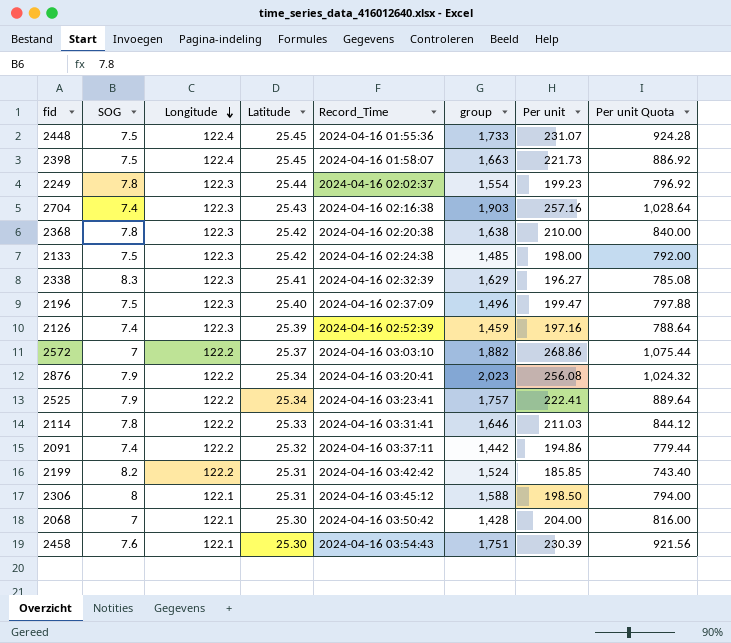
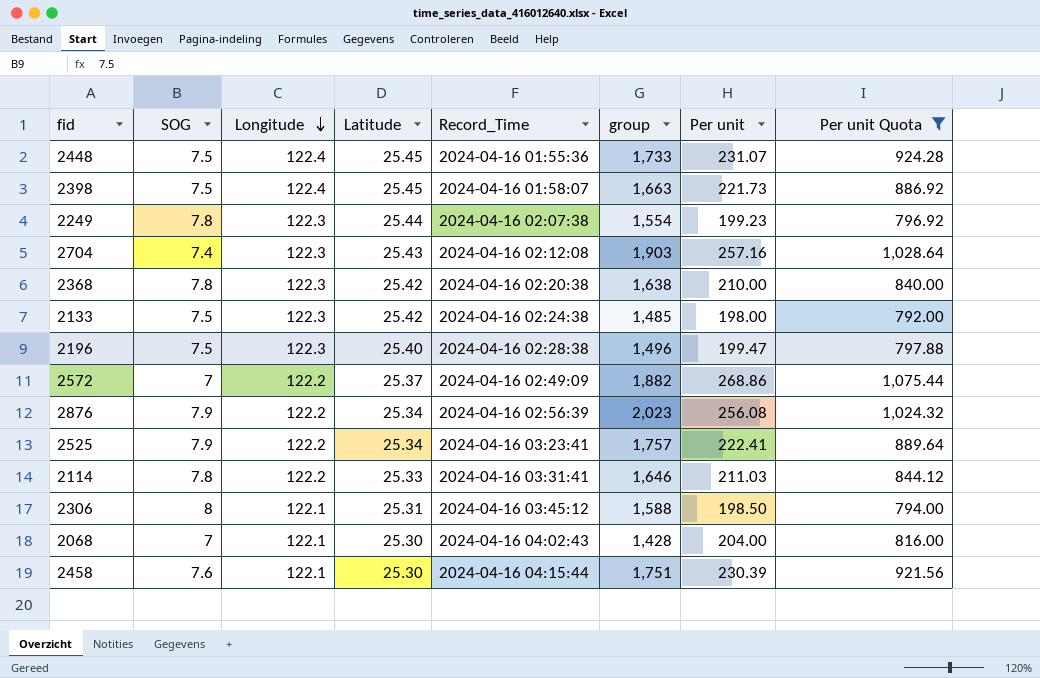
filter: none -> Per unit Quota >= 792.00
2249 | Record_Time: 2024-04-16 02:02:37 -> 2024-04-16 02:07:38
2704 | Record_Time: 2024-04-16 02:16:38 -> 2024-04-16 02:12:08
2196 | Record_Time: 2024-04-16 02:37:09 -> 2024-04-16 02:28:38
2572 | Record_Time: 2024-04-16 03:03:10 -> 2024-04-16 02:49:09
2876 | Record_Time: 2024-04-16 03:20:41 -> 2024-04-16 02:56:39
2068 | Record_Time: 2024-04-16 03:50:42 -> 2024-04-16 04:02:43
2458 | Record_Time: 2024-04-16 03:54:43 -> 2024-04-16 04:15:44

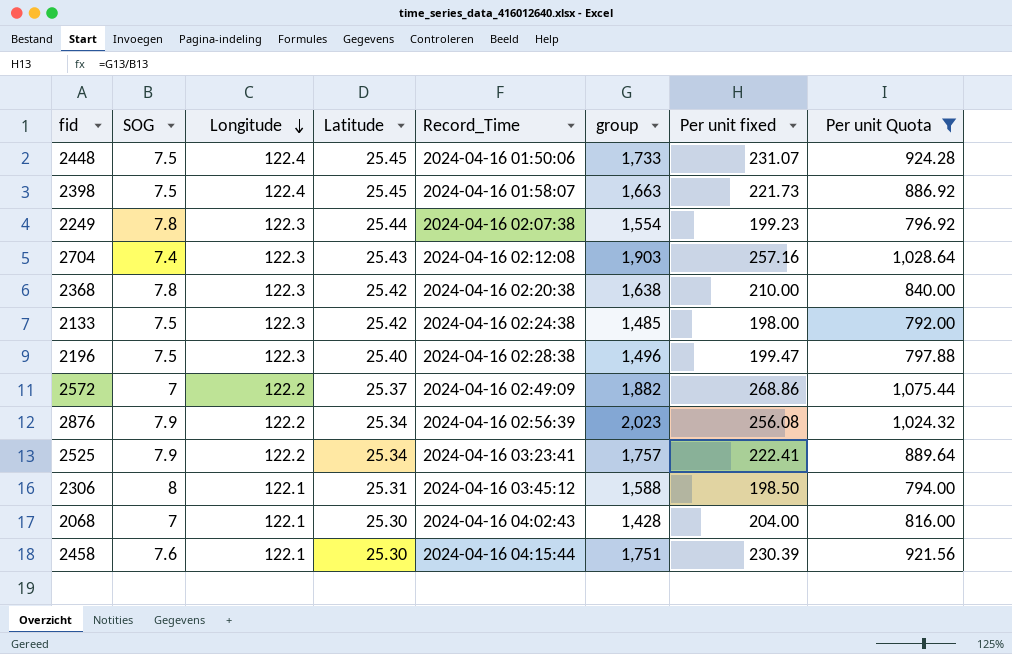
column name: Per unit -> Per unit fixed
row 2114: 7.8 | 122.2 | 25.33 | 2024-04-16 03:31:41 | 1,646 | 211.03 | 844.12 -> none
2448 | Record_Time: 2024-04-16 01:55:36 -> 2024-04-16 01:50:06

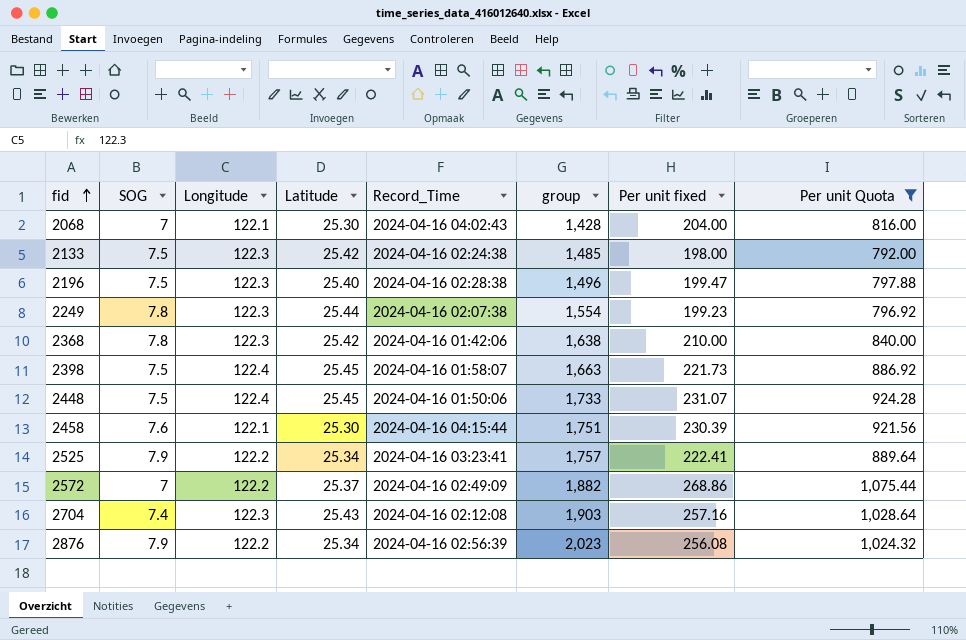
row order: Longitude descending -> fid ascending
row 2306: 8 | 122.1 | 25.31 | 2024-04-16 03:45:12 | 1,588 | 198.50 | 794.00 -> none
2368 | Record_Time: 2024-04-16 02:20:38 -> 2024-04-16 01:42:06

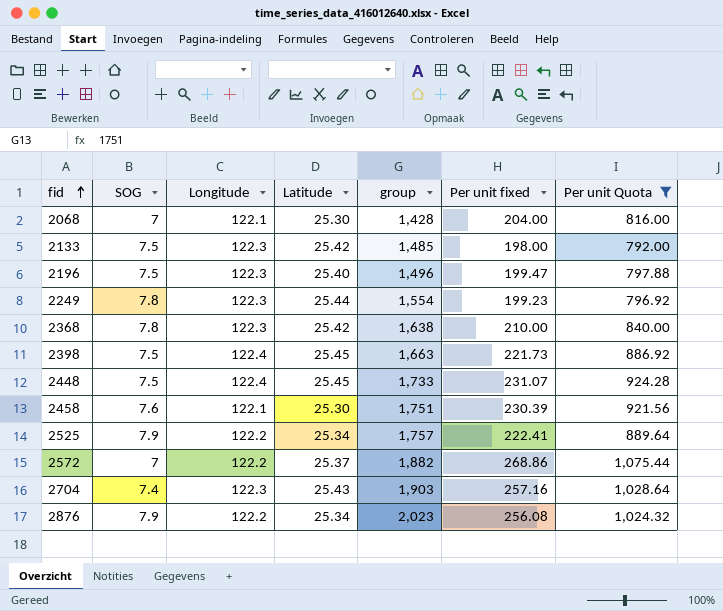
column Record_Time | position: 5 -> none

